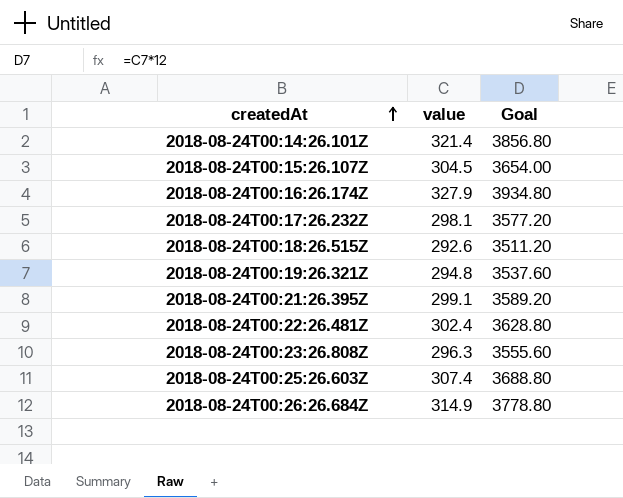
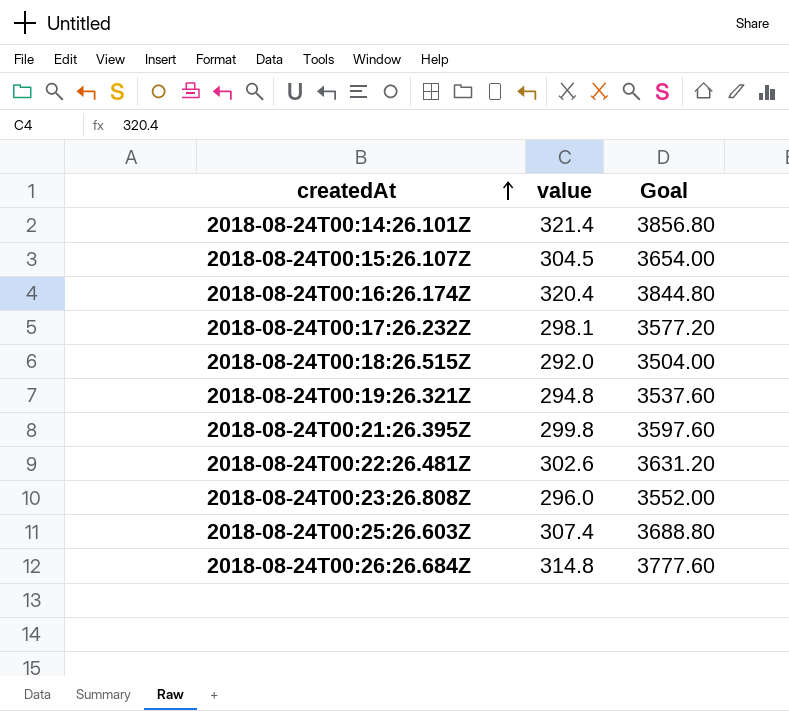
2018-08-24T00:16:26.174Z | value: 327.9 -> 320.4
2018-08-24T00:16:26.174Z | Goal: 3934.80 -> 3844.80
2018-08-24T00:18:26.515Z | value: 292.6 -> 292.0
2018-08-24T00:18:26.515Z | Goal: 3511.20 -> 3504.00
2018-08-24T00:21:26.395Z | value: 299.1 -> 299.8
2018-08-24T00:21:26.395Z | Goal: 3589.20 -> 3597.60
2018-08-24T00:22:26.481Z | value: 302.4 -> 302.6
2018-08-24T00:22:26.481Z | Goal: 3628.80 -> 3631.20
2018-08-24T00:23:26.808Z | value: 296.3 -> 296.0
2018-08-24T00:23:26.808Z | Goal: 3555.60 -> 3552.00
2018-08-24T00:26:26.684Z | value: 314.9 -> 314.8
2018-08-24T00:26:26.684Z | Goal: 3778.80 -> 3777.60

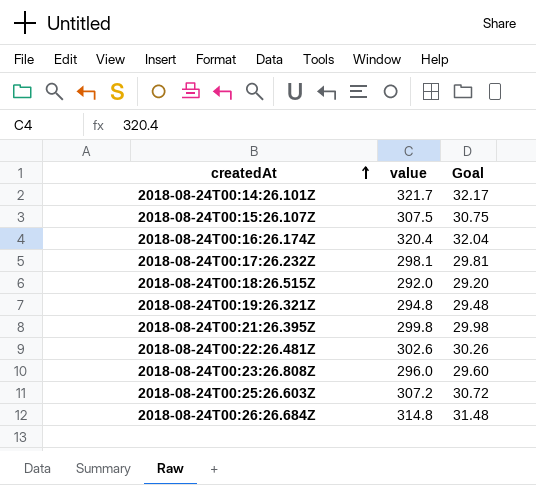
column Goal | formula: [value] * 12 -> [value] * 0.1
2018-08-24T00:14:26.101Z | value: 321.4 -> 321.7
2018-08-24T00:15:26.107Z | value: 304.5 -> 307.5
2018-08-24T00:25:26.603Z | value: 307.4 -> 307.2

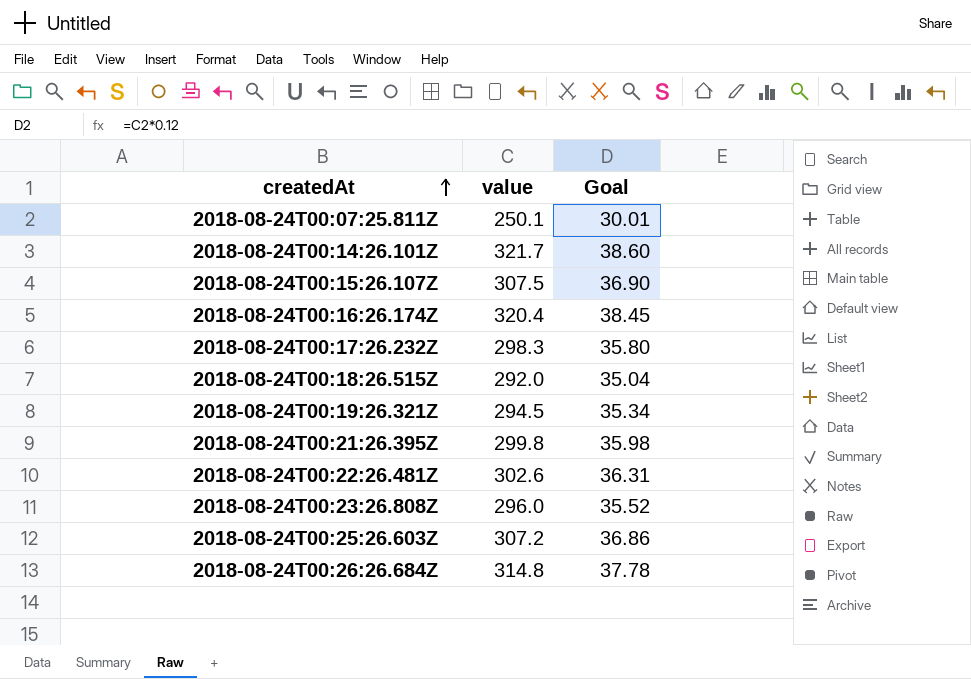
column Goal | formula: [value] * 0.1 -> [value] * 0.12
row 2018-08-24T00:07:25.811Z: none -> 250.1 | 30.01
2018-08-24T00:17:26.232Z | value: 298.1 -> 298.3
2018-08-24T00:19:26.321Z | value: 294.8 -> 294.5

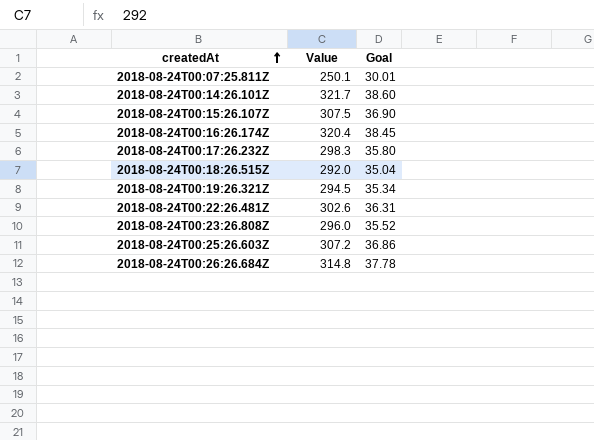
column name: value -> Value
row 2018-08-24T00:21:26.395Z: 299.8 | 35.98 -> none

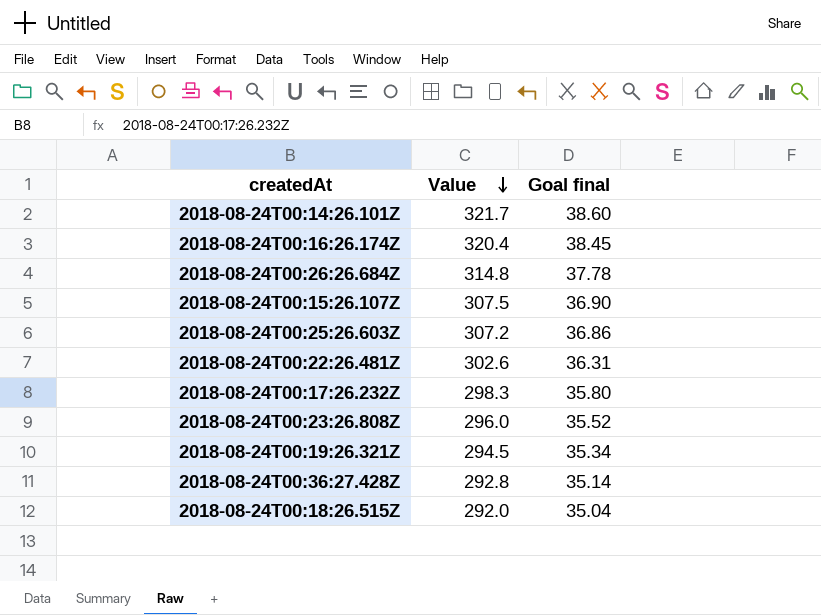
row order: createdAt ascending -> Value descending
column name: Goal -> Goal final
row 2018-08-24T00:07:25.811Z: 250.1 | 30.01 -> none
row 2018-08-24T00:36:27.428Z: none -> 292.8 | 35.14

